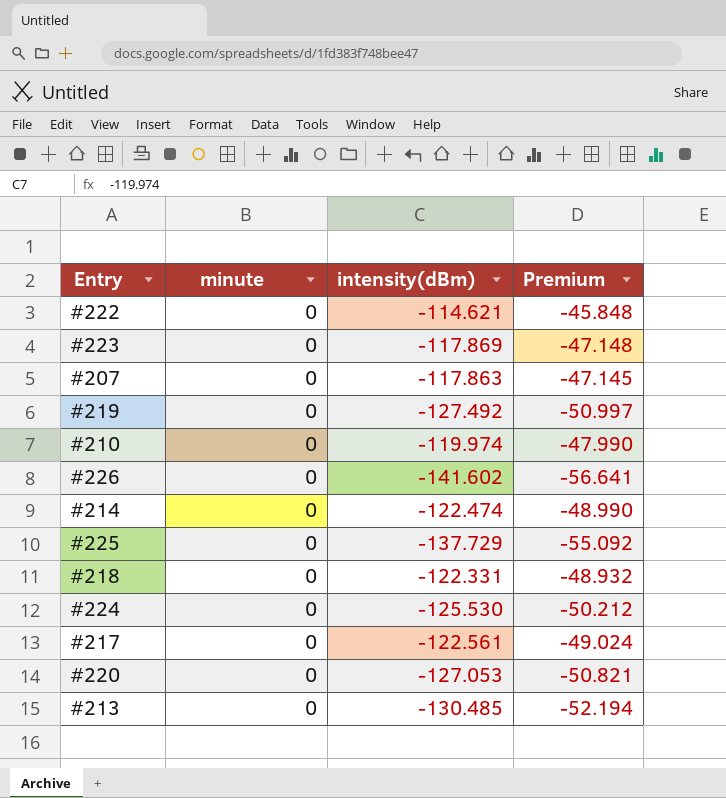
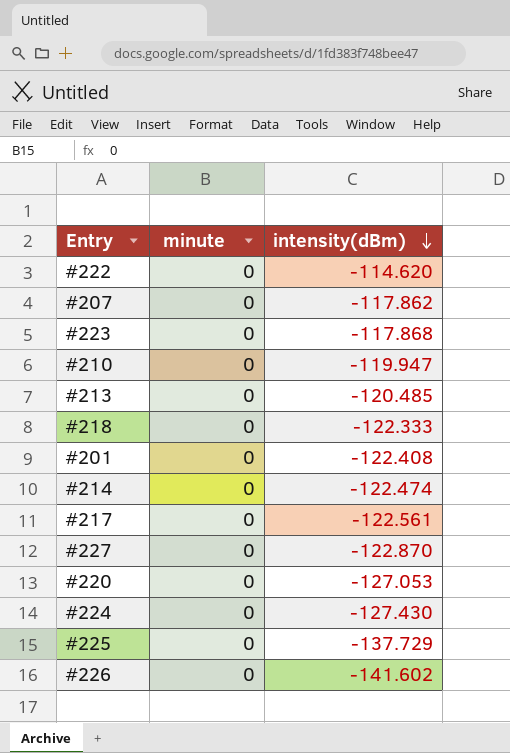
row order: none -> intensity(dBm) descending
column Premium | formula: [intensity(dBm)] * 0.4 -> none
row #219: 0 | -127.492 | -50.997 -> none
#222 | intensity(dBm): -114.621 -> -114.620
#207 | intensity(dBm): -117.863 -> -117.862
#223 | intensity(dBm): -117.869 -> -117.868
#210 | intensity(dBm): -119.974 -> -119.947
#213 | intensity(dBm): -130.485 -> -120.485
#218 | intensity(dBm): -122.331 -> -122.333
row #201: none -> 0 | -122.408
row #227: none -> 0 | -122.870
#224 | intensity(dBm): -125.530 -> -127.430

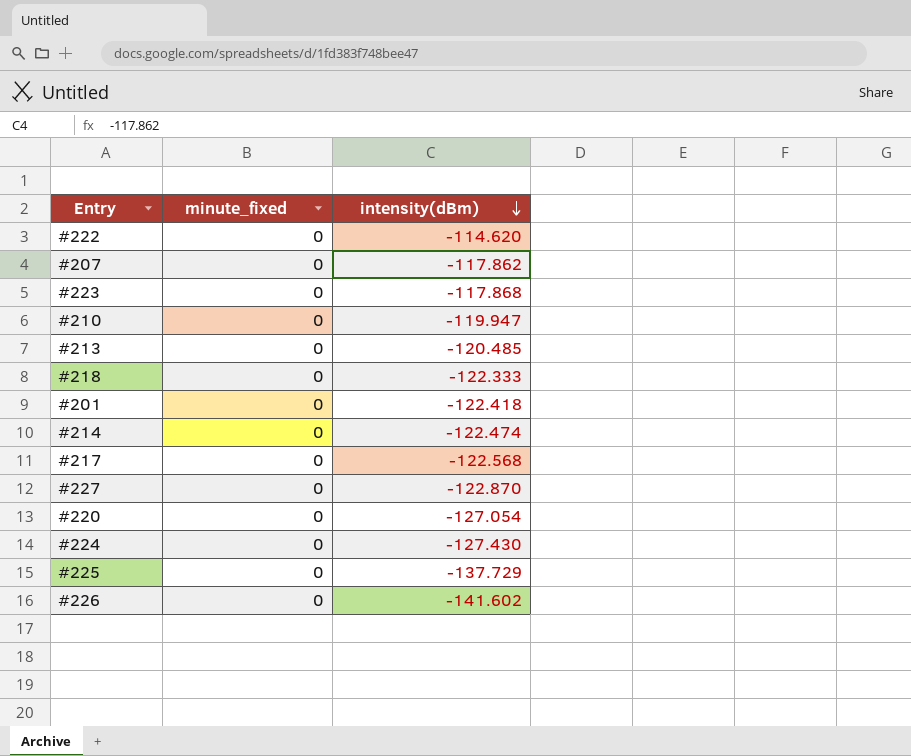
column name: minute -> minute_fixed
#201 | intensity(dBm): -122.408 -> -122.418
#217 | intensity(dBm): -122.561 -> -122.568
#220 | intensity(dBm): -127.053 -> -127.054

